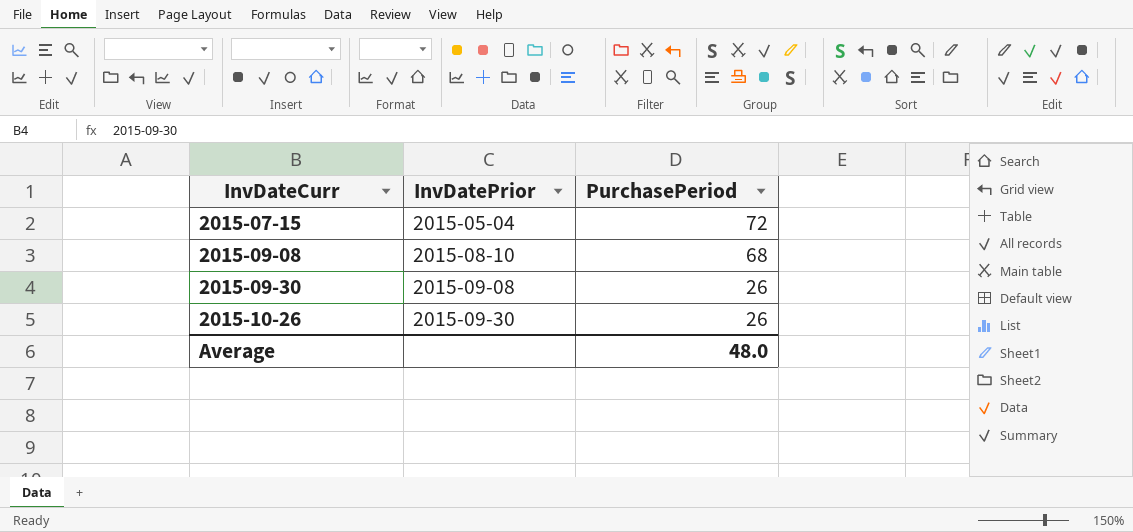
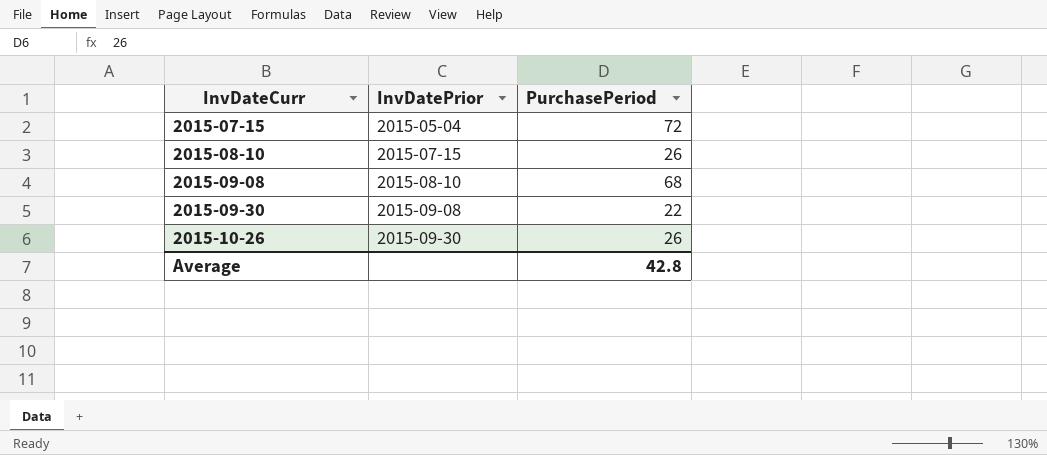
row 2015-08-10: none -> 2015-07-15 | 26
2015-09-30 | PurchasePeriod: 26 -> 22
Average | PurchasePeriod: 48.0 -> 42.8

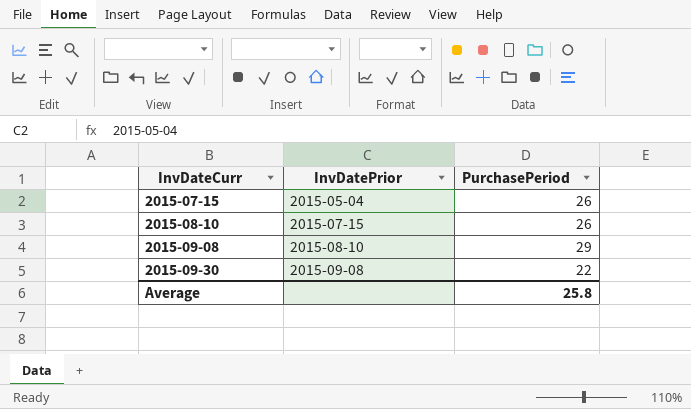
row 2015-10-26: 2015-09-30 | 26 -> none
2015-07-15 | PurchasePeriod: 72 -> 26
2015-09-08 | PurchasePeriod: 68 -> 29
Average | PurchasePeriod: 42.8 -> 25.8

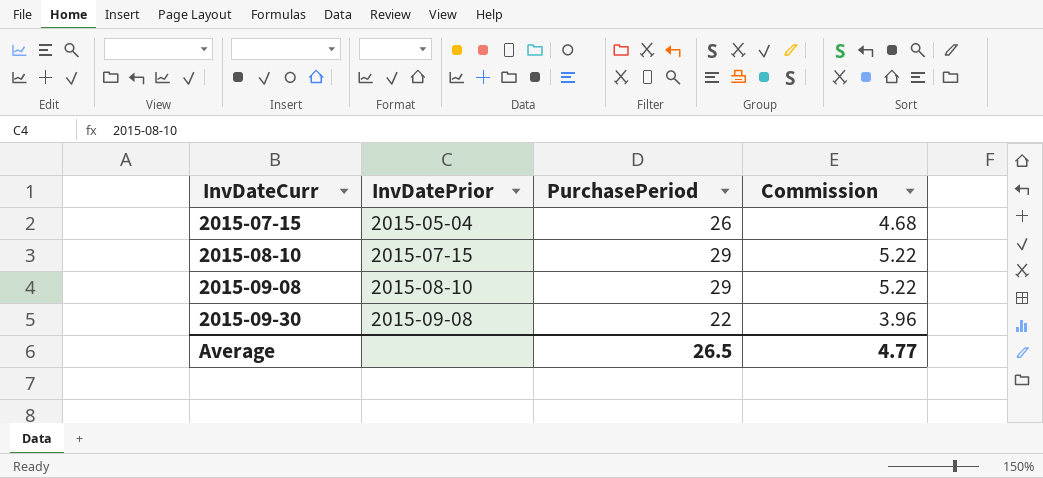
column Commission | formula: none -> [PurchasePeriod] * 0.18
2015-08-10 | PurchasePeriod: 26 -> 29
Average | PurchasePeriod: 25.8 -> 26.5

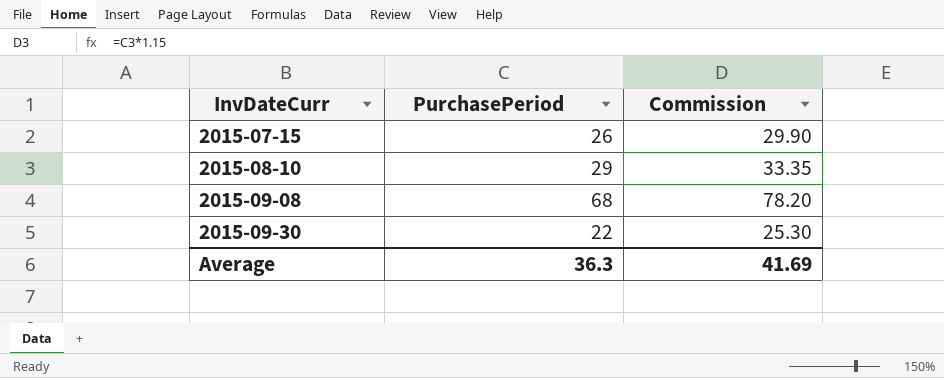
column InvDatePrior | position: 2 -> none
column Commission | formula: [PurchasePeriod] * 0.18 -> [PurchasePeriod] * 1.15
2015-09-08 | PurchasePeriod: 29 -> 68
Average | PurchasePeriod: 26.5 -> 36.3
Average | Commission: 4.77 -> 41.69

